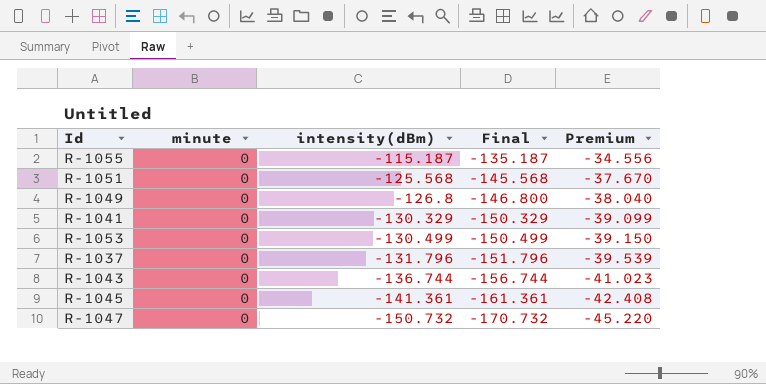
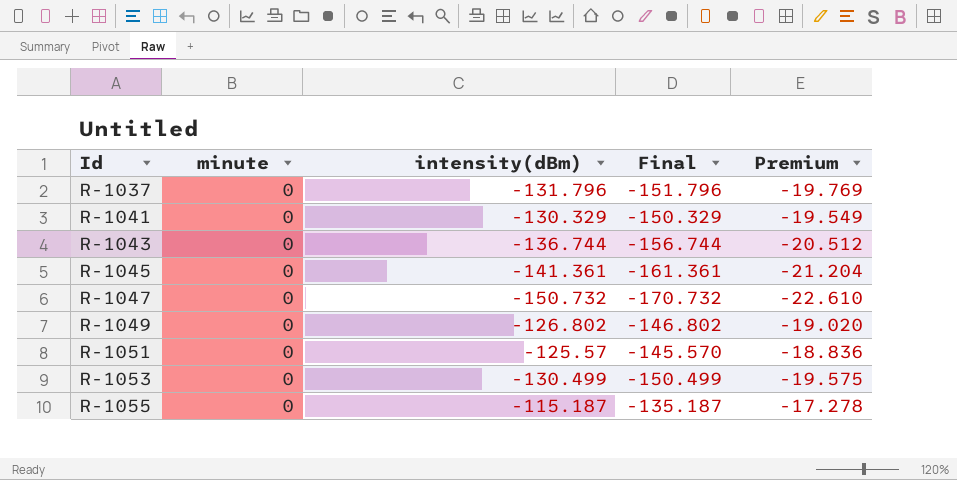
row order: intensity(dBm) descending -> Id ascending
column Premium | formula: [intensity(dBm)] * 0.3 -> [intensity(dBm)] * 0.15
R-1049 | intensity(dBm): -126.8 -> -126.802
R-1049 | Final: -146.800 -> -146.802
R-1051 | intensity(dBm): -125.568 -> -125.57
R-1051 | Final: -145.568 -> -145.570

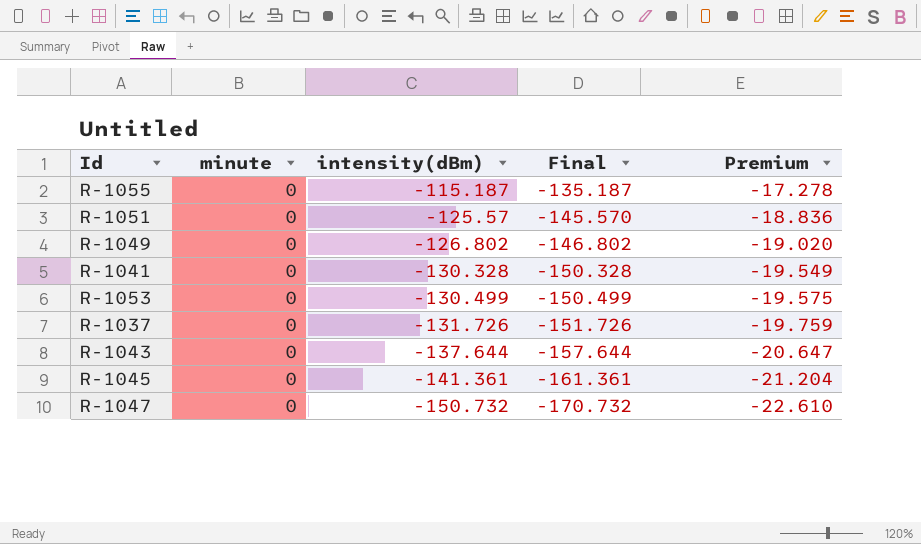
row order: Id ascending -> intensity(dBm) descending
R-1041 | intensity(dBm): -130.329 -> -130.328
R-1041 | Final: -150.329 -> -150.328
R-1037 | intensity(dBm): -131.796 -> -131.726
R-1037 | Final: -151.796 -> -151.726
R-1037 | Premium: -19.769 -> -19.759
R-1043 | intensity(dBm): -136.744 -> -137.644
R-1043 | Final: -156.744 -> -157.644
R-1043 | Premium: -20.512 -> -20.647

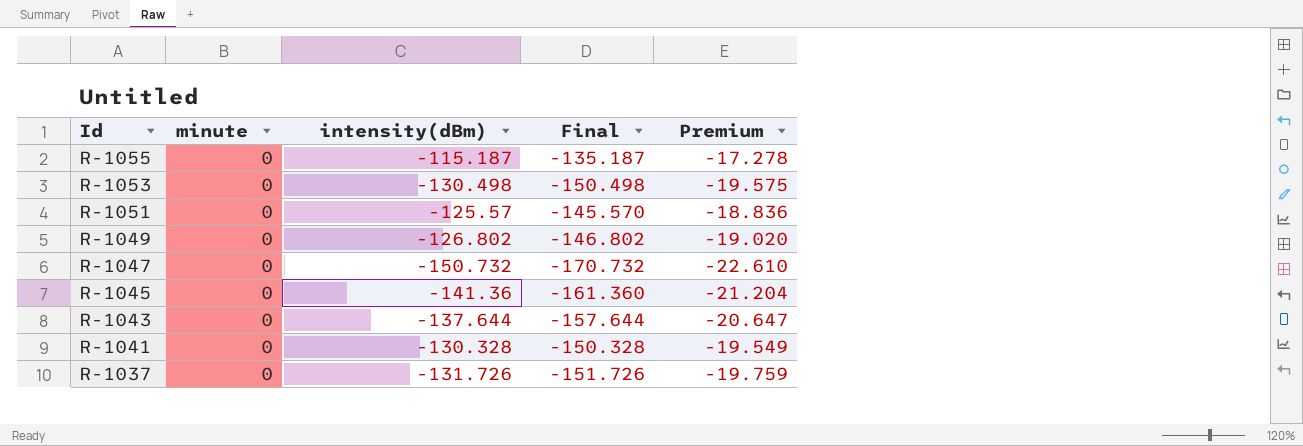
row order: intensity(dBm) descending -> Id descending
R-1053 | intensity(dBm): -130.499 -> -130.498
R-1053 | Final: -150.499 -> -150.498
R-1045 | intensity(dBm): -141.361 -> -141.36
R-1045 | Final: -161.361 -> -161.360

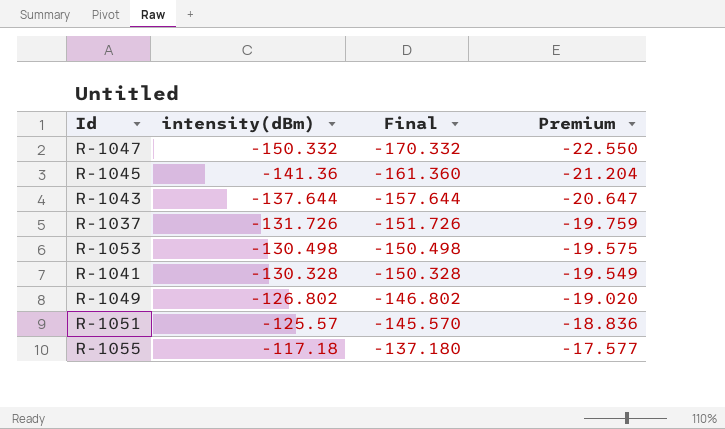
row order: Id descending -> intensity(dBm) ascending
column minute | position: 2 -> none
R-1047 | intensity(dBm): -150.732 -> -150.332
R-1047 | Final: -170.732 -> -170.332
R-1047 | Premium: -22.610 -> -22.550
R-1055 | intensity(dBm): -115.187 -> -117.18
R-1055 | Final: -135.187 -> -137.180
R-1055 | Premium: -17.278 -> -17.577

